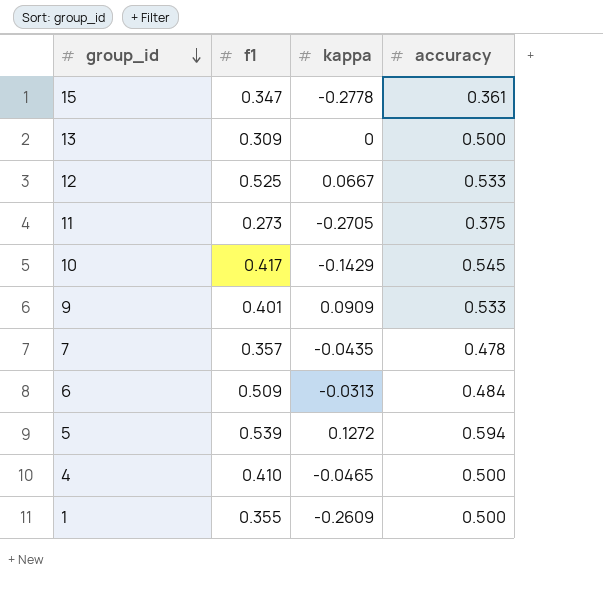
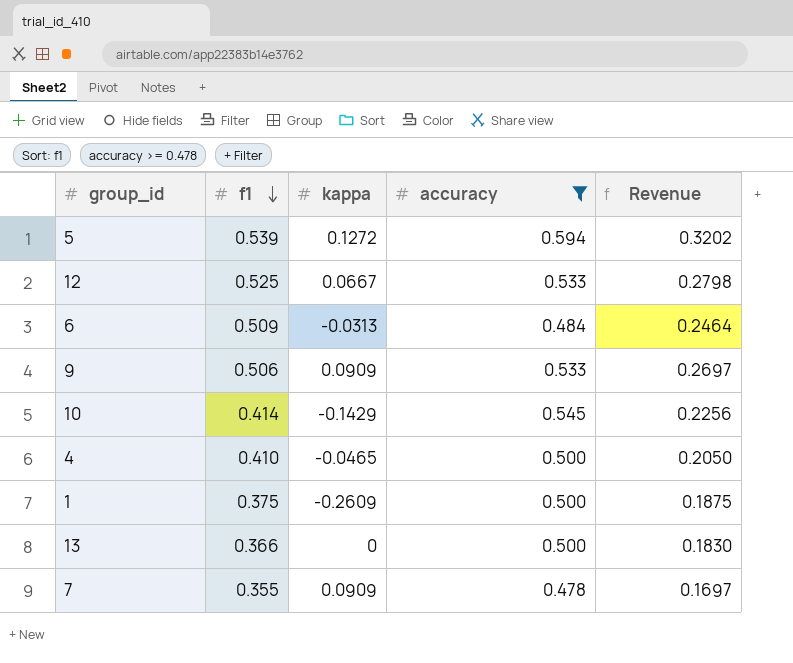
filter: none -> accuracy >= 0.478
row order: group_id descending -> f1 descending
column Revenue | formula: none -> [f1] * [accuracy]
9 | f1: 0.401 -> 0.506
10 | f1: 0.417 -> 0.414
1 | f1: 0.355 -> 0.375
13 | f1: 0.309 -> 0.366
7 | f1: 0.357 -> 0.355
7 | kappa: -0.0435 -> 0.0909

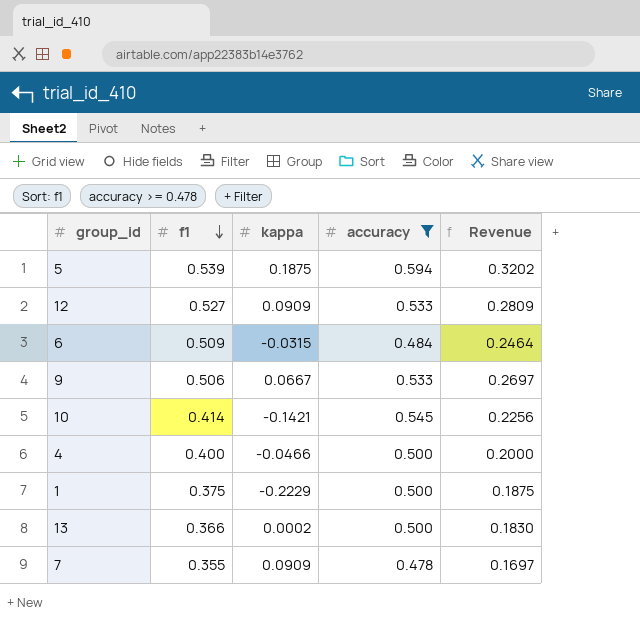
5 | kappa: 0.1272 -> 0.1875
12 | f1: 0.525 -> 0.527
12 | kappa: 0.0667 -> 0.0909
12 | Revenue: 0.2798 -> 0.2809
6 | kappa: -0.0313 -> -0.0315
9 | kappa: 0.0909 -> 0.0667
10 | kappa: -0.1429 -> -0.1421
4 | f1: 0.410 -> 0.400
4 | kappa: -0.0465 -> -0.0466
4 | Revenue: 0.2050 -> 0.2000
1 | kappa: -0.2609 -> -0.2229
13 | kappa: 0 -> 0.0002

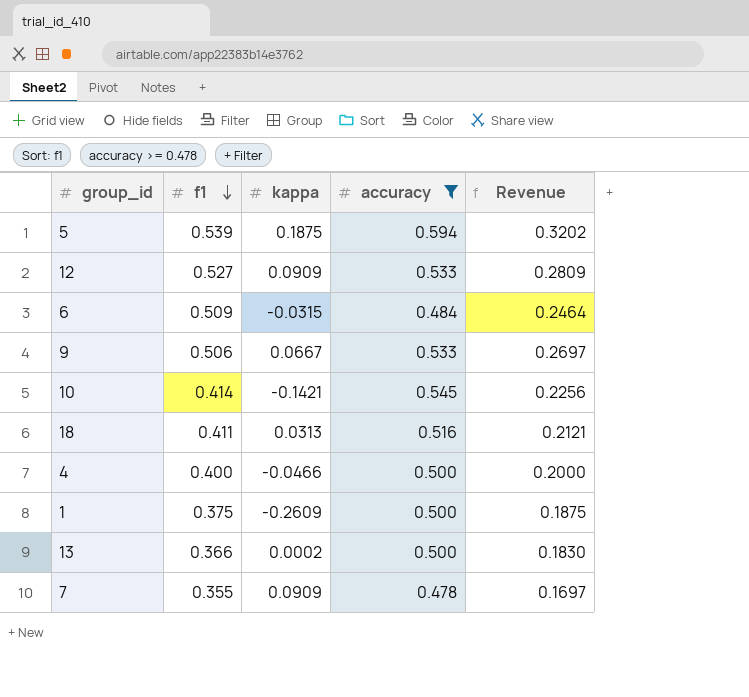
row 18: none -> 0.411 | 0.0313 | 0.516 | 0.2121
1 | kappa: -0.2229 -> -0.2609

